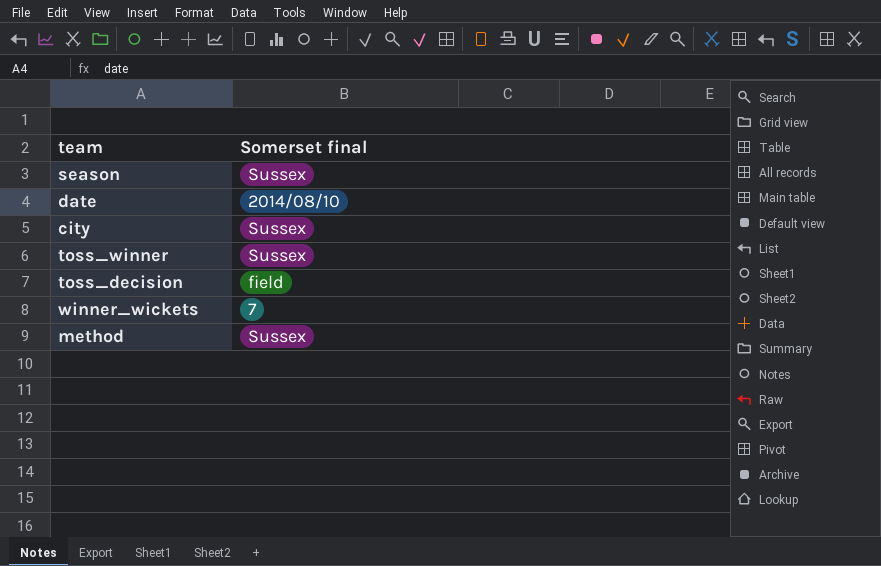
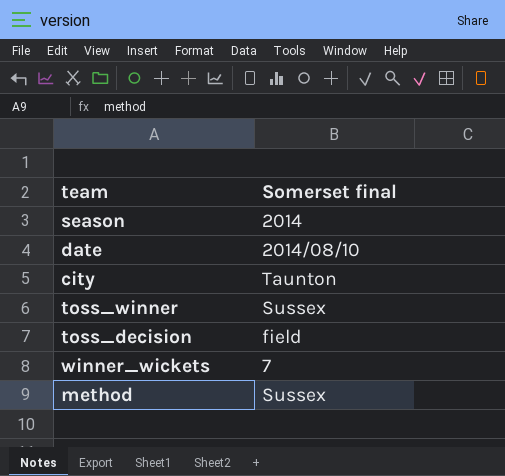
season | Somerset final: Sussex -> 2014
city | Somerset final: Sussex -> Taunton

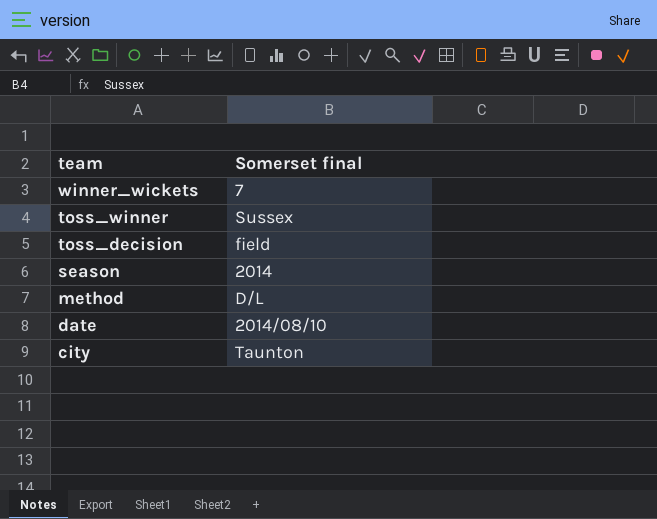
row order: none -> team descending
method | Somerset final: Sussex -> D/L

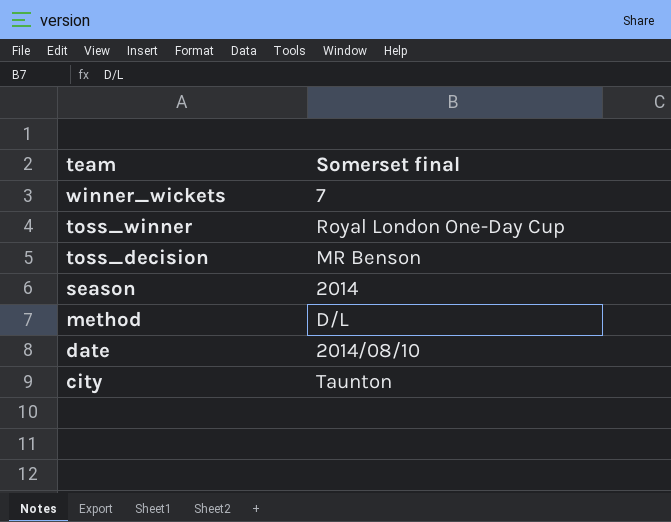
toss_winner | Somerset final: Sussex -> Royal London One-Day Cup
toss_decision | Somerset final: field -> MR Benson

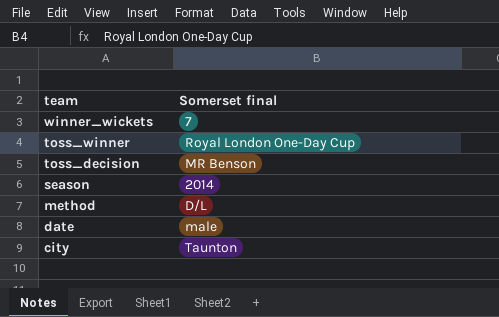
date | Somerset final: 2014/08/10 -> male

